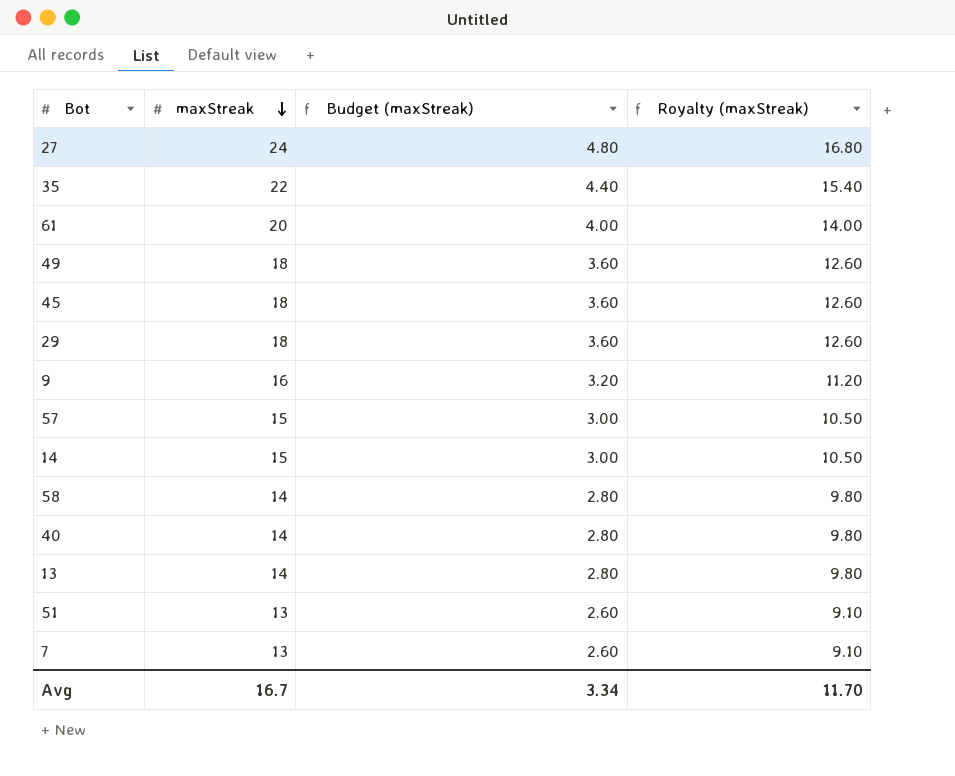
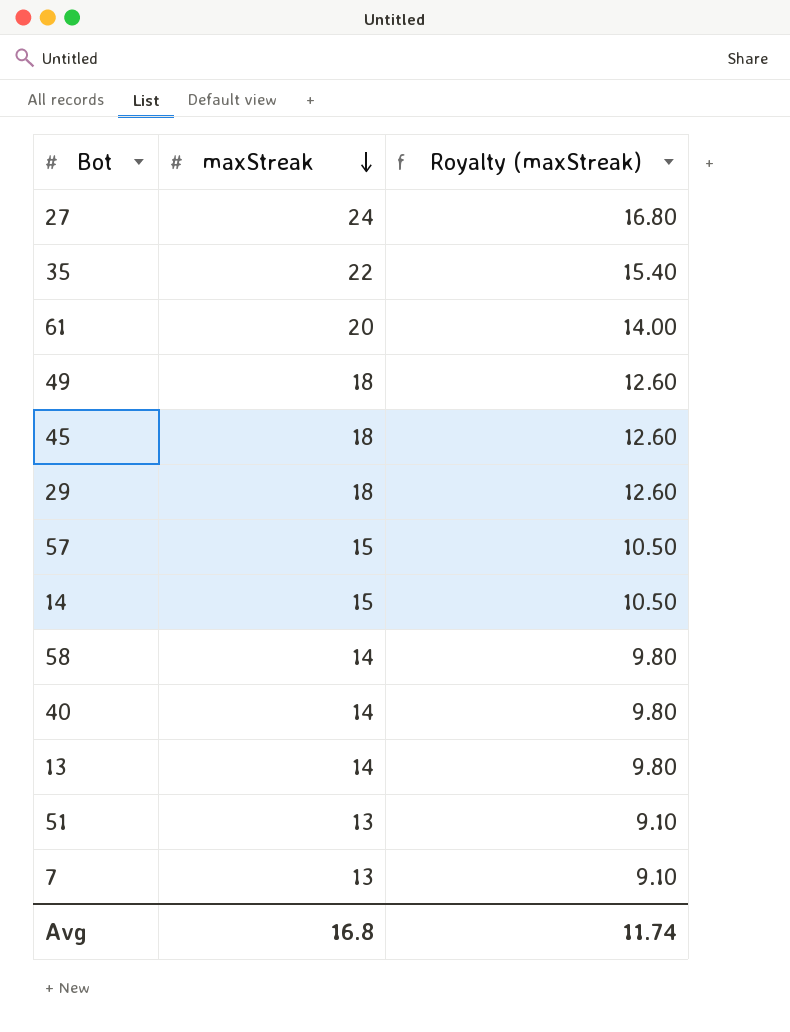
column Budget (maxStreak) | formula: [maxStreak] * 0.2 -> none
row 9: 16 | 3.20 | 11.20 -> none
Avg | maxStreak: 16.7 -> 16.8
Avg | Royalty (maxStreak): 11.70 -> 11.74

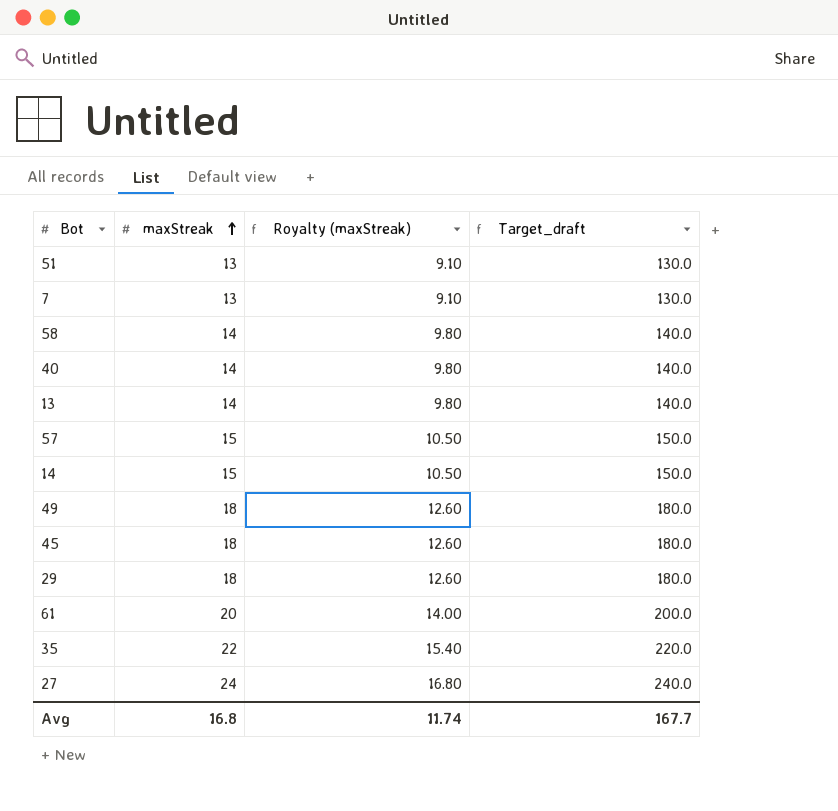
row order: maxStreak descending -> maxStreak ascending
column Target_draft | formula: none -> [maxStreak] * 10

